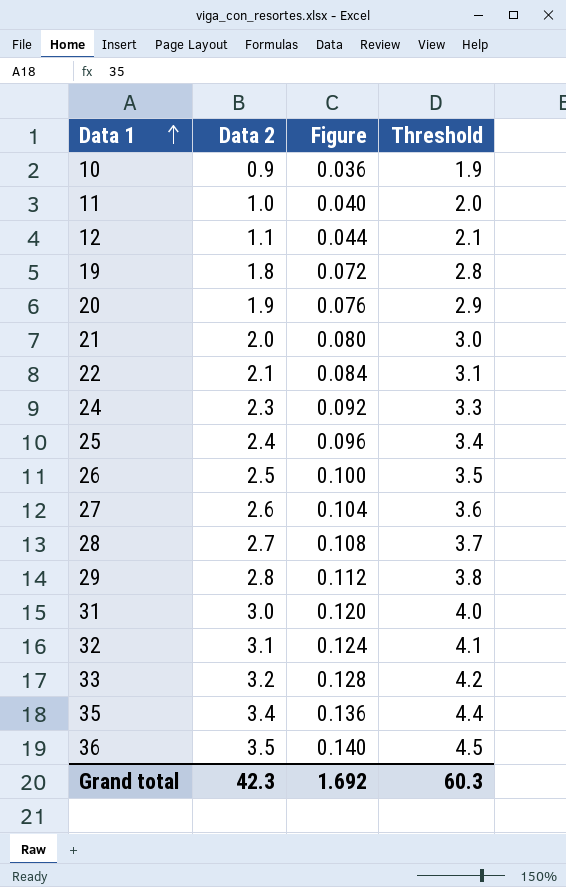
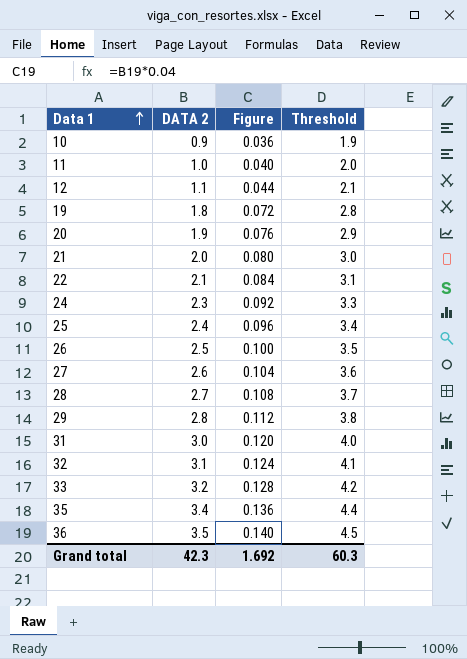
column name: Data 2 -> DATA 2

